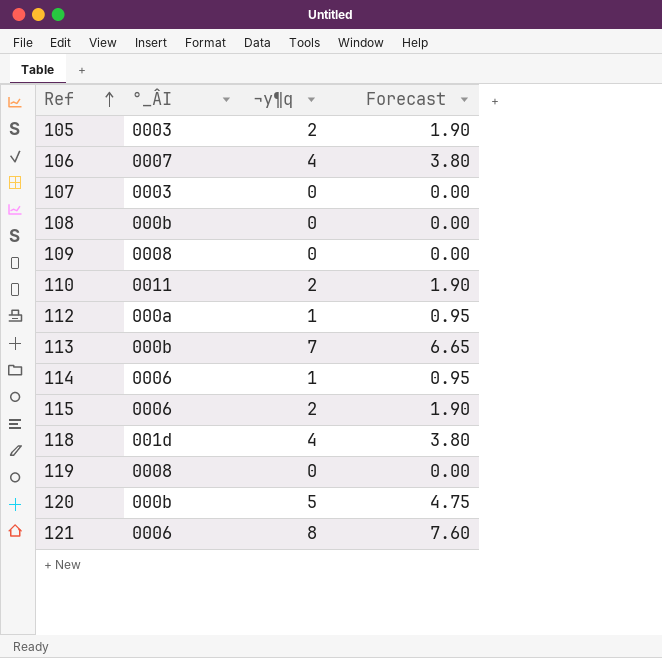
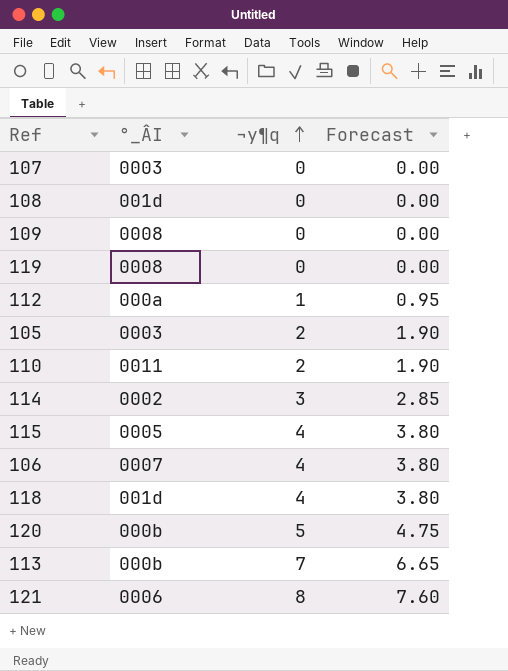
row order: Ref ascending -> ¬y¶q ascending
108 | °_ÂI: 000b -> 001d
114 | °_ÂI: 0006 -> 0002
114 | ¬y¶q: 1 -> 3
114 | Forecast: 0.95 -> 2.85
115 | °_ÂI: 0006 -> 0005
115 | ¬y¶q: 2 -> 4
115 | Forecast: 1.90 -> 3.80

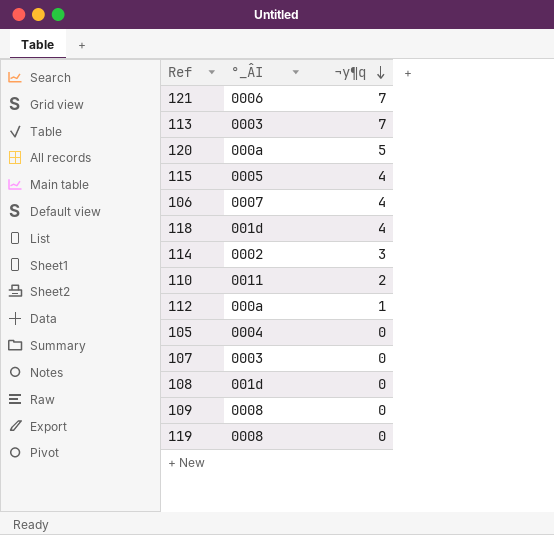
row order: ¬y¶q ascending -> ¬y¶q descending
column Forecast | formula: [¬y¶q] * 0.95 -> none
121 | ¬y¶q: 8 -> 7
113 | °_ÂI: 000b -> 0003
120 | °_ÂI: 000b -> 000a
105 | °_ÂI: 0003 -> 0004
105 | ¬y¶q: 2 -> 0

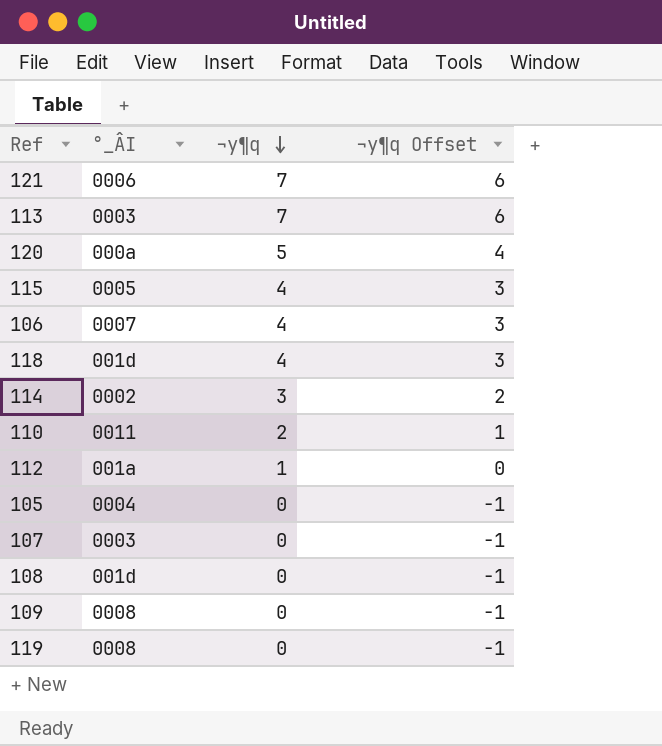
column ¬y¶q Offset | formula: none -> [¬y¶q] - 1
112 | °_ÂI: 000a -> 001a

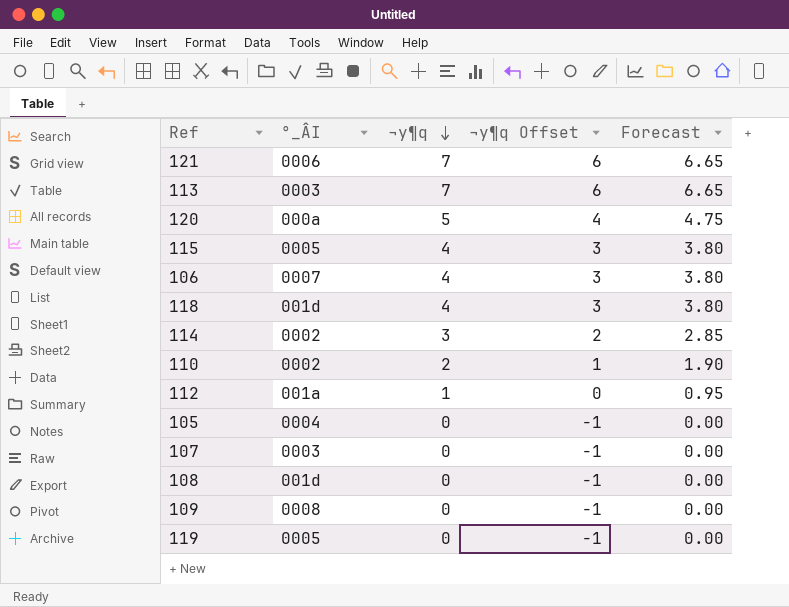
column Forecast | formula: none -> [¬y¶q] * 0.95
110 | °_ÂI: 0011 -> 0002
119 | °_ÂI: 0008 -> 0005

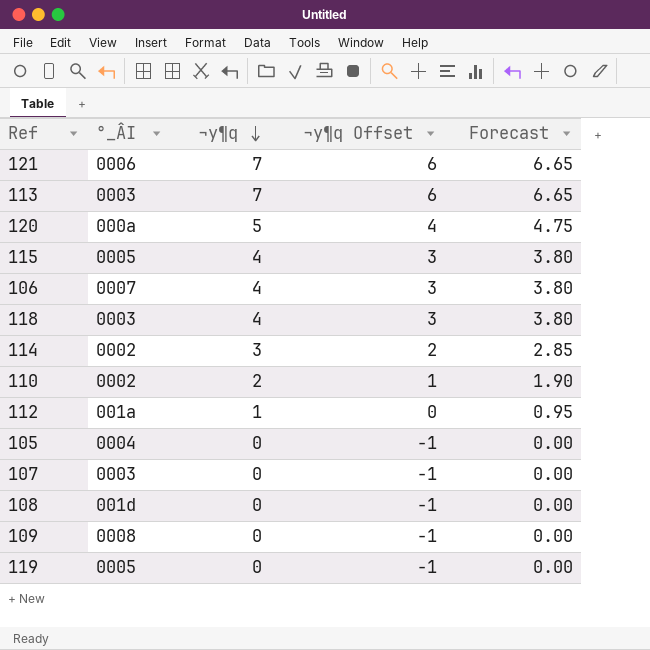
118 | °_ÂI: 001d -> 0003

